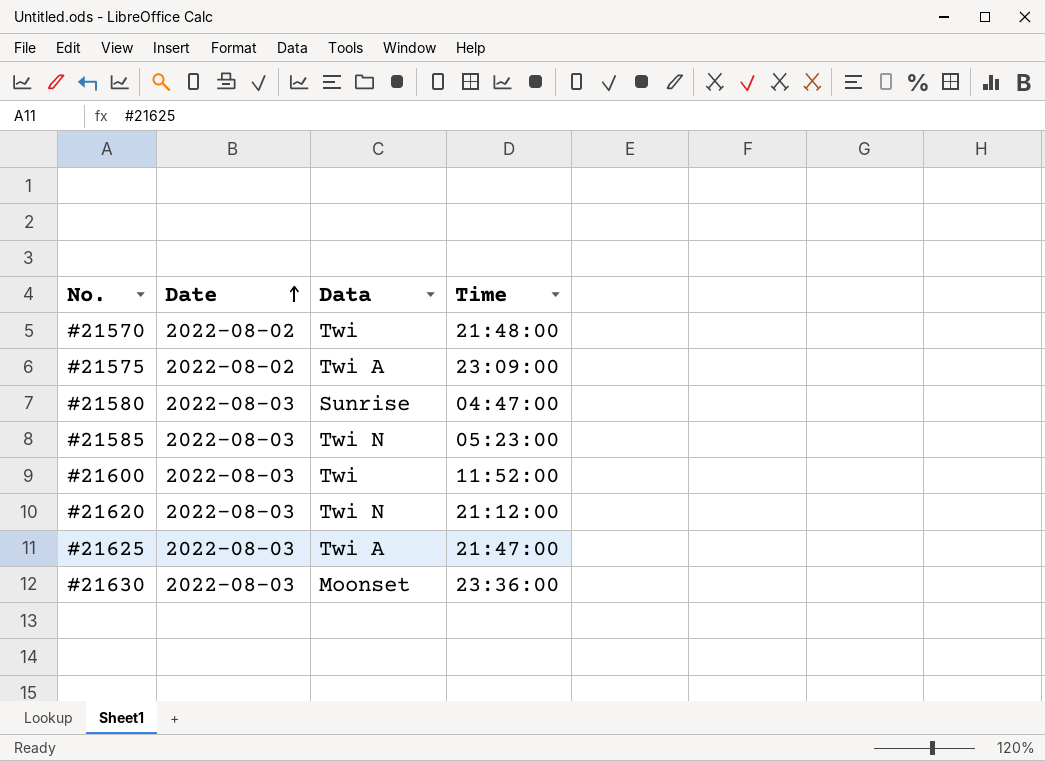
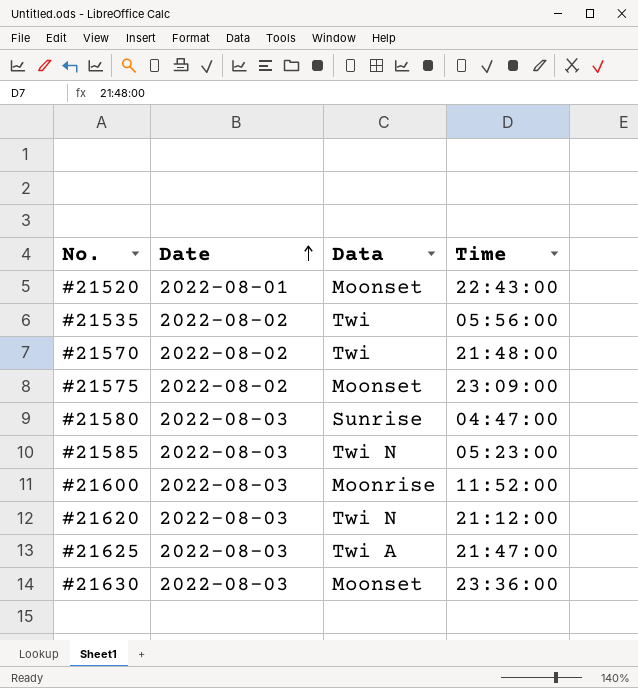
row #21520: none -> 2022-08-01 | Moonset | 22:43:00
row #21535: none -> 2022-08-02 | Twi | 05:56:00
#21575 | Data: Twi A -> Moonset
#21600 | Data: Twi -> Moonrise

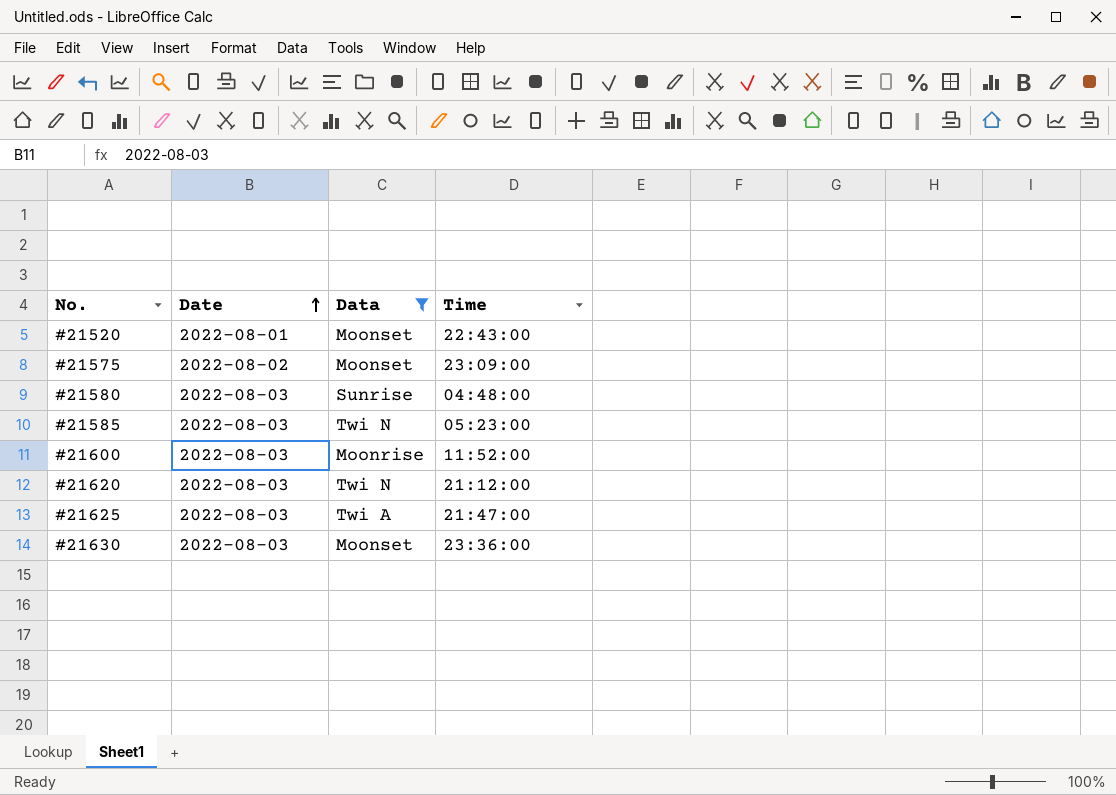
filter: none -> Data != Twi
#21580 | Time: 04:47:00 -> 04:48:00

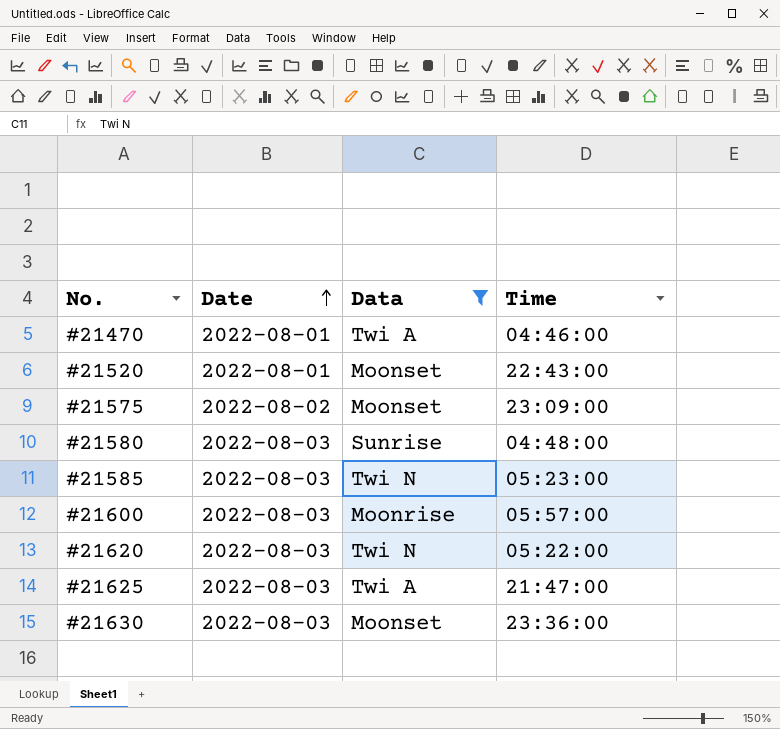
row #21470: none -> 2022-08-01 | Twi A | 04:46:00
#21600 | Time: 11:52:00 -> 05:57:00
#21620 | Time: 21:12:00 -> 05:22:00

